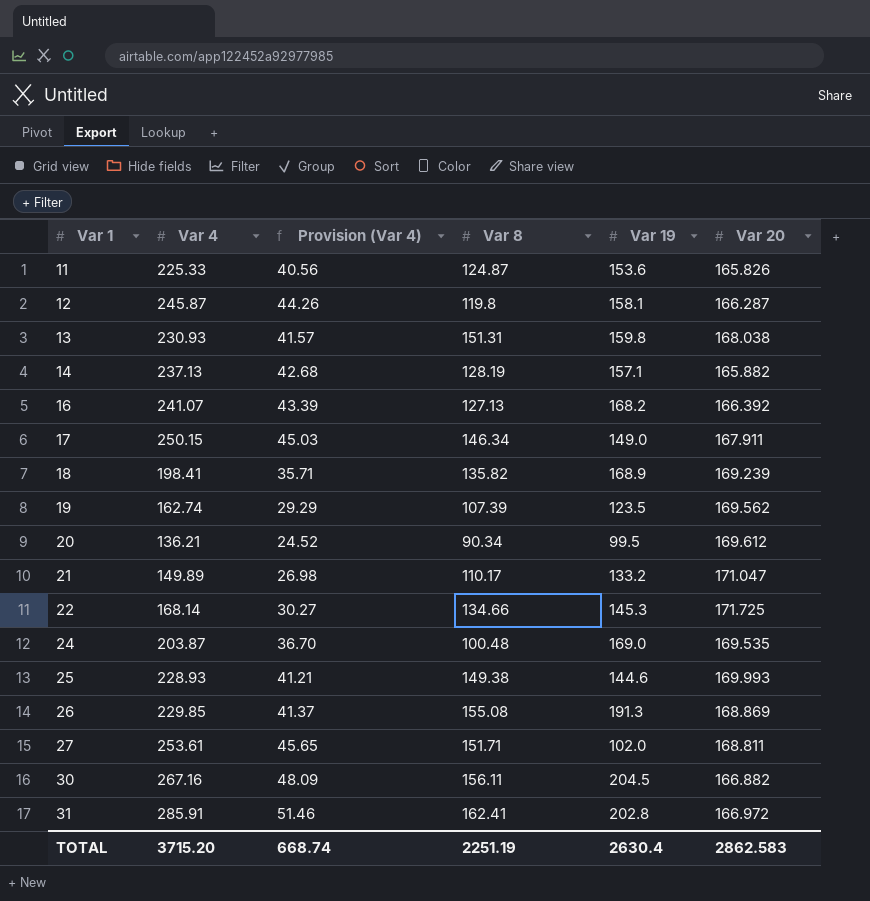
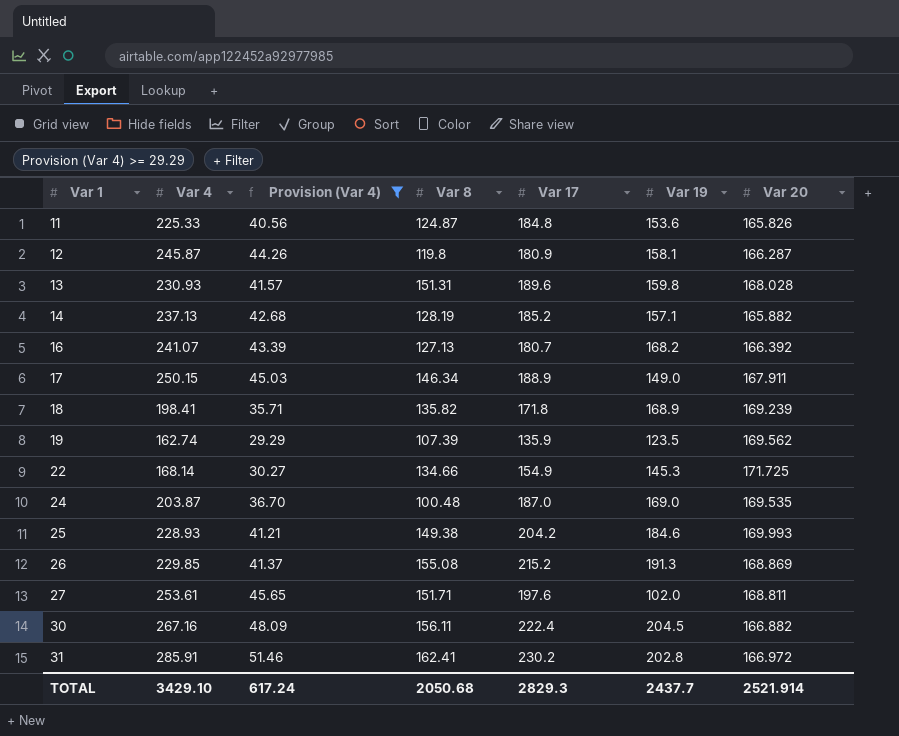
filter: none -> Provision (Var 4) >= 29.29
column Var 17 | position: none -> 5
13 | Var 20: 168.038 -> 168.028
25 | Var 19: 144.6 -> 184.6
TOTAL | Var 4: 3715.20 -> 3429.10
TOTAL | Provision (Var 4): 668.74 -> 617.24
TOTAL | Var 8: 2251.19 -> 2050.68
TOTAL | Var 19: 2630.4 -> 2437.7
TOTAL | Var 20: 2862.583 -> 2521.914

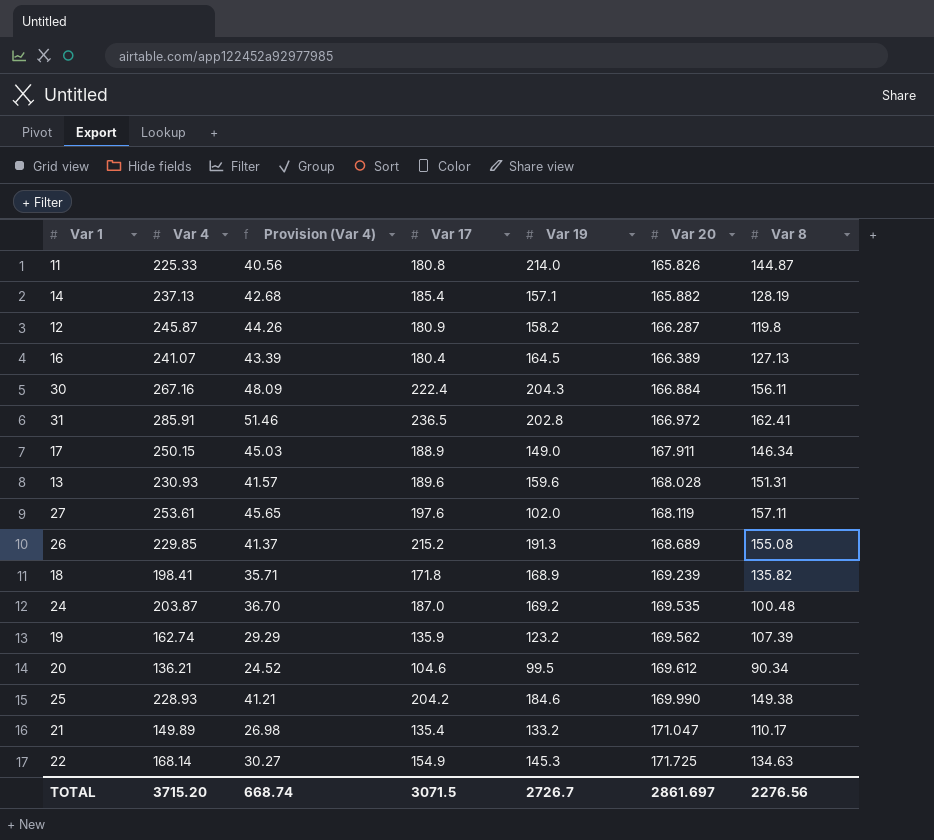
filter: Provision (Var 4) >= 29.29 -> none
row order: Var 1 ascending -> Var 20 ascending
column Var 8 | position: 4 -> 7
11 | Var 17: 184.8 -> 180.8
11 | Var 19: 153.6 -> 214.0
11 | Var 8: 124.87 -> 144.87
14 | Var 17: 185.2 -> 185.4
12 | Var 19: 158.1 -> 158.2
16 | Var 17: 180.7 -> 180.4
16 | Var 19: 168.2 -> 164.5
16 | Var 20: 166.392 -> 166.389
30 | Var 19: 204.5 -> 204.3
30 | Var 20: 166.882 -> 166.884
31 | Var 17: 230.2 -> 236.5
13 | Var 19: 159.8 -> 159.6
27 | Var 20: 168.811 -> 168.119
27 | Var 8: 151.71 -> 157.11
26 | Var 20: 168.869 -> 168.689
24 | Var 19: 169.0 -> 169.2
19 | Var 19: 123.5 -> 123.2
25 | Var 20: 169.993 -> 169.990
22 | Var 8: 134.66 -> 134.63
TOTAL | Var 4: 3429.10 -> 3715.20
TOTAL | Provision (Var 4): 617.24 -> 668.74
TOTAL | Var 17: 2829.3 -> 3071.5
TOTAL | Var 19: 2437.7 -> 2726.7
TOTAL | Var 20: 2521.914 -> 2861.697
TOTAL | Var 8: 2050.68 -> 2276.56

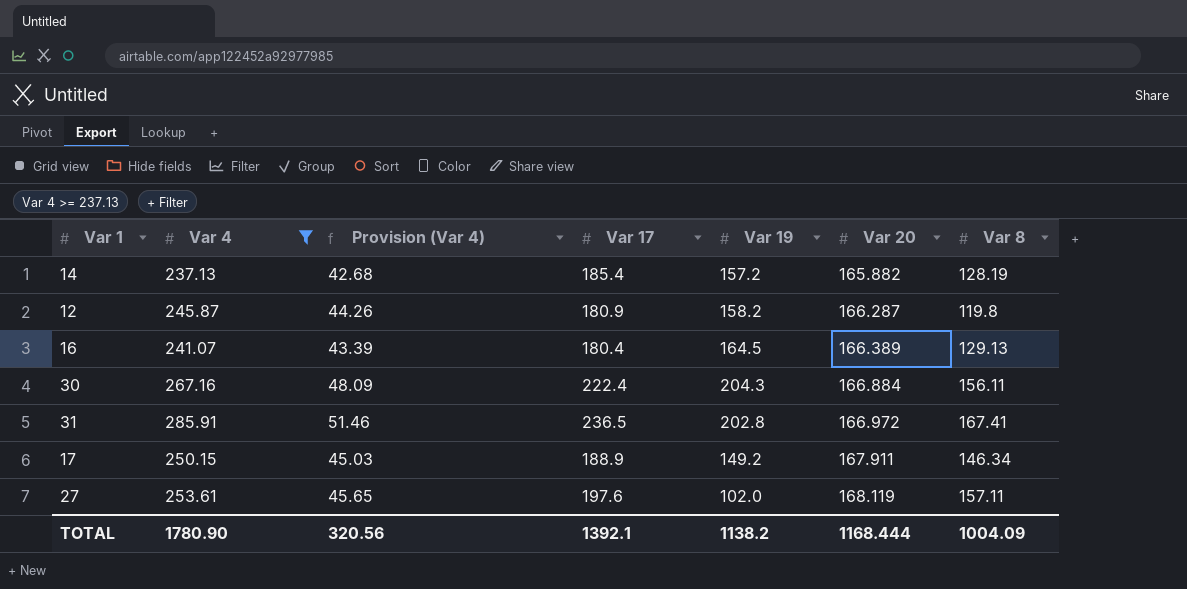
filter: none -> Var 4 >= 237.13
14 | Var 19: 157.1 -> 157.2
16 | Var 8: 127.13 -> 129.13
31 | Var 8: 162.41 -> 167.41
17 | Var 19: 149.0 -> 149.2
TOTAL | Var 4: 3715.20 -> 1780.90
TOTAL | Provision (Var 4): 668.74 -> 320.56
TOTAL | Var 17: 3071.5 -> 1392.1
TOTAL | Var 19: 2726.7 -> 1138.2
TOTAL | Var 20: 2861.697 -> 1168.444
TOTAL | Var 8: 2276.56 -> 1004.09

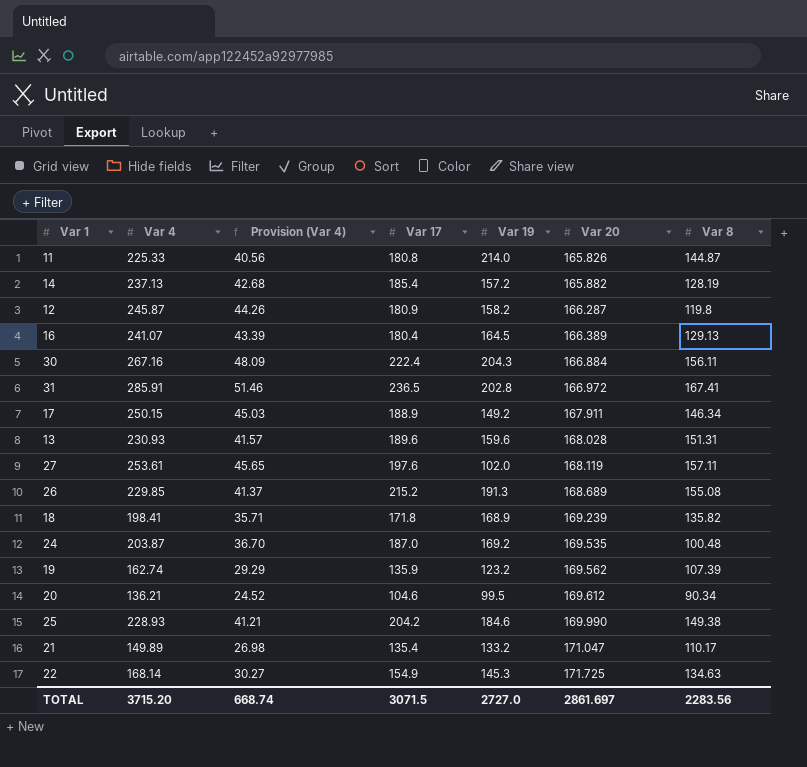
filter: Var 4 >= 237.13 -> none
TOTAL | Var 4: 1780.90 -> 3715.20
TOTAL | Provision (Var 4): 320.56 -> 668.74
TOTAL | Var 17: 1392.1 -> 3071.5
TOTAL | Var 19: 1138.2 -> 2727.0
TOTAL | Var 20: 1168.444 -> 2861.697
TOTAL | Var 8: 1004.09 -> 2283.56

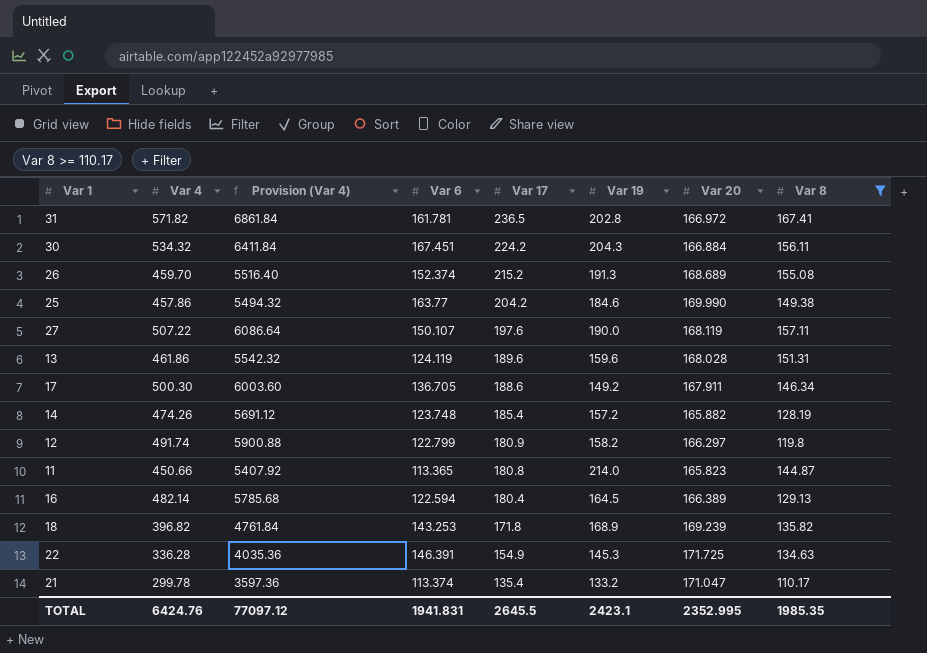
filter: none -> Var 8 >= 110.17
row order: Var 20 ascending -> Var 17 descending
column Provision (Var 4) | formula: [Var 4] * 0.18 -> [Var 4] * 12
column Var 6 | position: none -> 4
31 | Var 4: 285.91 -> 571.82
30 | Var 4: 267.16 -> 534.32
30 | Var 17: 222.4 -> 224.2
26 | Var 4: 229.85 -> 459.70
25 | Var 4: 228.93 -> 457.86
27 | Var 4: 253.61 -> 507.22
27 | Var 19: 102.0 -> 190.0
13 | Var 4: 230.93 -> 461.86
17 | Var 4: 250.15 -> 500.30
17 | Var 17: 188.9 -> 188.6
14 | Var 4: 237.13 -> 474.26
12 | Var 4: 245.87 -> 491.74
12 | Var 20: 166.287 -> 166.297
11 | Var 4: 225.33 -> 450.66
11 | Var 20: 165.826 -> 165.823
16 | Var 4: 241.07 -> 482.14
18 | Var 4: 198.41 -> 396.82
22 | Var 4: 168.14 -> 336.28
21 | Var 4: 149.89 -> 299.78
TOTAL | Var 4: 3715.20 -> 6424.76
TOTAL | Provision (Var 4): 668.74 -> 77097.12
TOTAL | Var 17: 3071.5 -> 2645.5
TOTAL | Var 19: 2727.0 -> 2423.1
TOTAL | Var 20: 2861.697 -> 2352.995
TOTAL | Var 8: 2283.56 -> 1985.35

